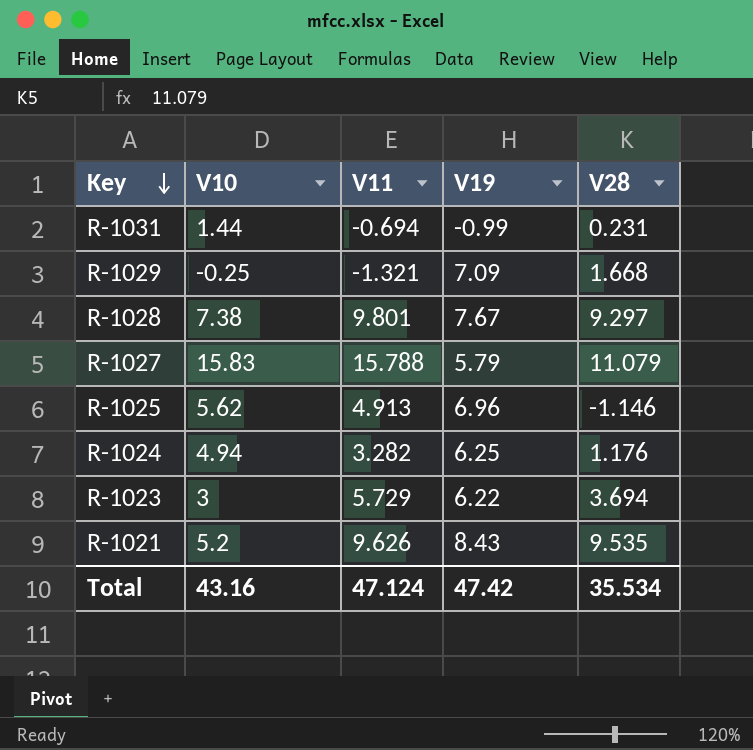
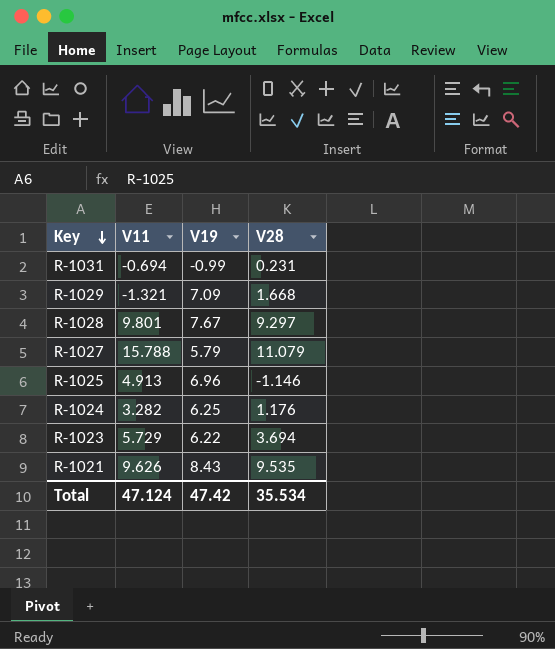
column V10 | position: 2 -> none

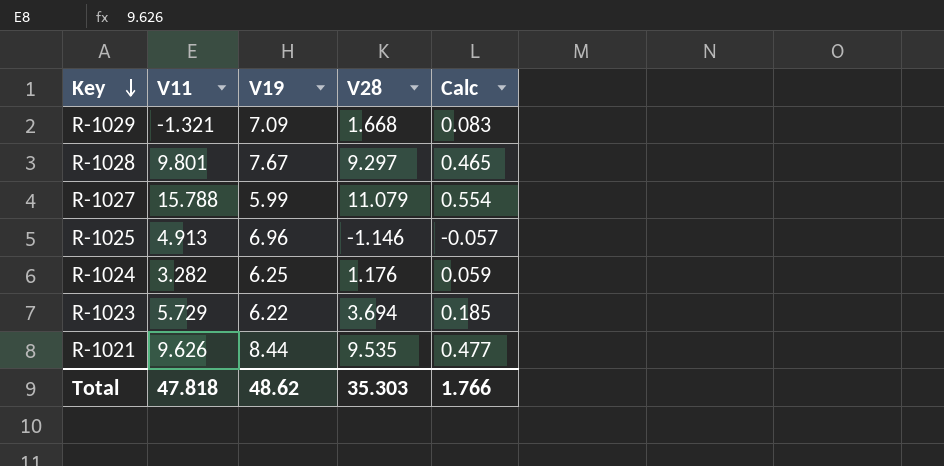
column Calc | formula: none -> [V28] * 0.05
row R-1031: -0.694 | -0.99 | 0.231 -> none
R-1027 | V19: 5.79 -> 5.99
R-1021 | V19: 8.43 -> 8.44
Total | V11: 47.124 -> 47.818
Total | V19: 47.42 -> 48.62
Total | V28: 35.534 -> 35.303

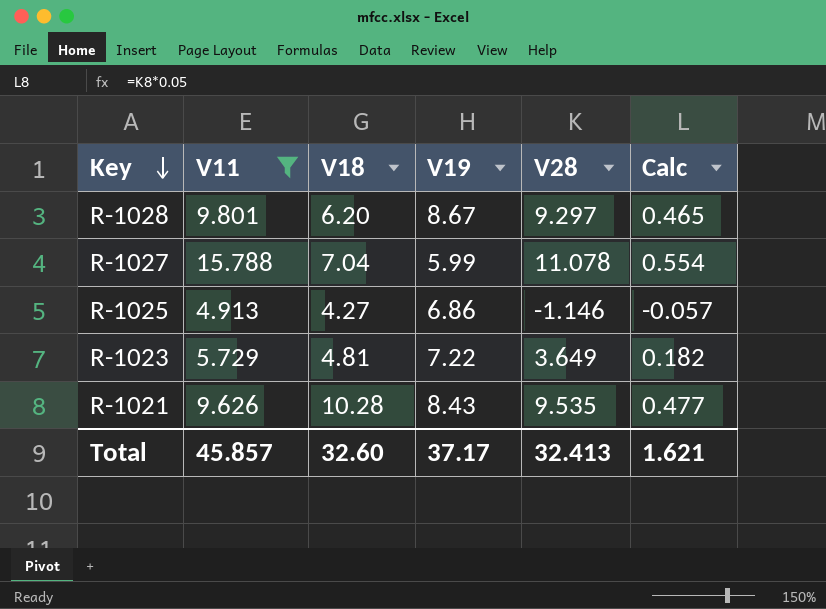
filter: none -> V11 >= 4.913
column V18 | position: none -> 3
R-1028 | V19: 7.67 -> 8.67
R-1027 | V28: 11.079 -> 11.078
R-1025 | V19: 6.96 -> 6.86
R-1023 | V19: 6.22 -> 7.22
R-1023 | V28: 3.694 -> 3.649
R-1023 | Calc: 0.185 -> 0.182
R-1021 | V19: 8.44 -> 8.43
Total | V11: 47.818 -> 45.857
Total | V19: 48.62 -> 37.17
Total | V28: 35.303 -> 32.413
Total | Calc: 1.766 -> 1.621

